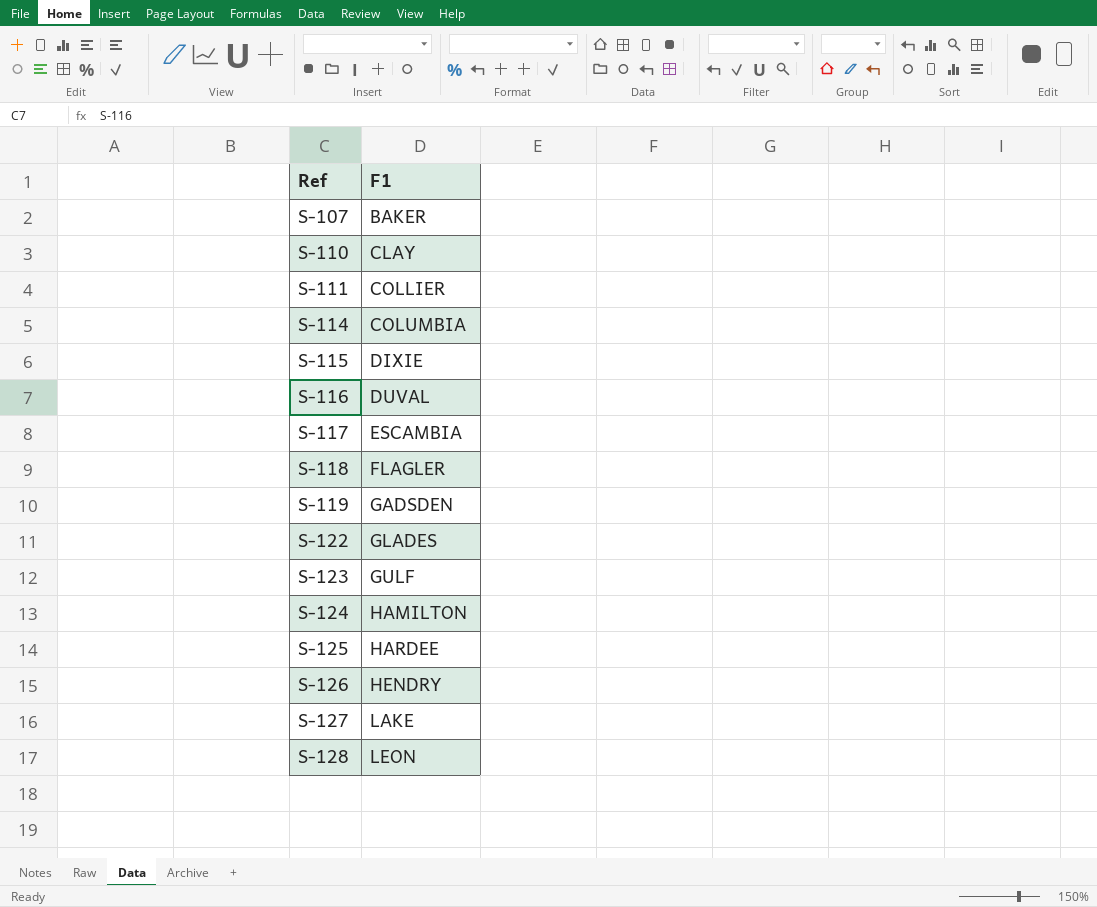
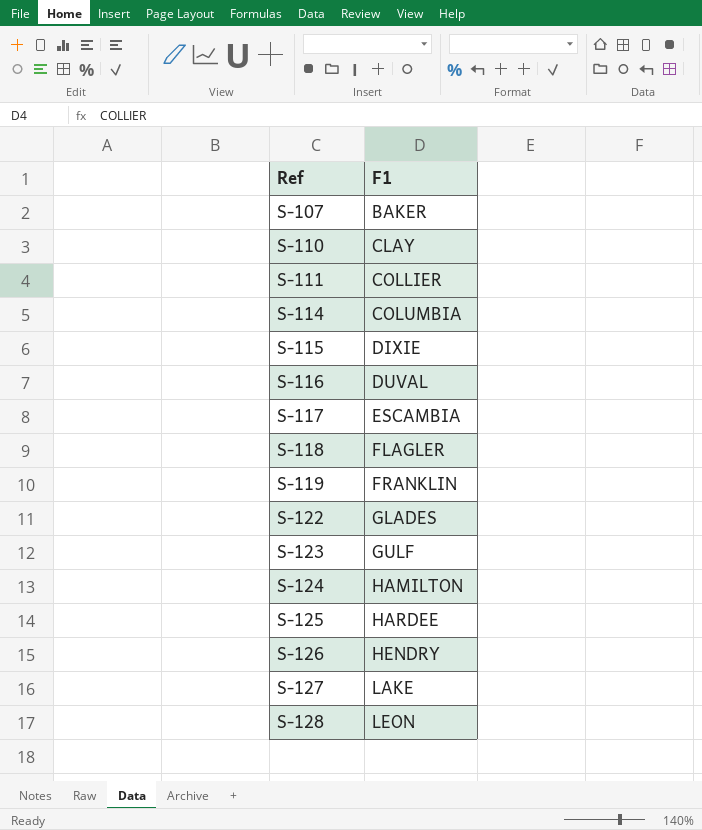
S-119 | F1: GADSDEN -> FRANKLIN

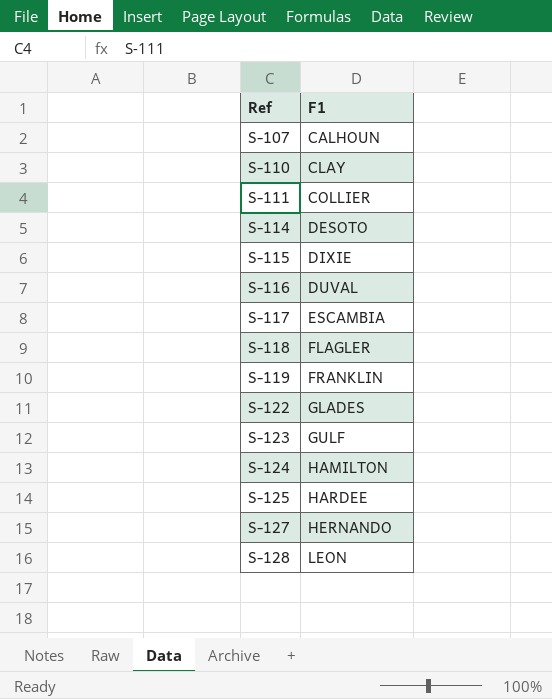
row S-126: HENDRY -> none
S-107 | F1: BAKER -> CALHOUN
S-114 | F1: COLUMBIA -> DESOTO
S-127 | F1: LAKE -> HERNANDO

